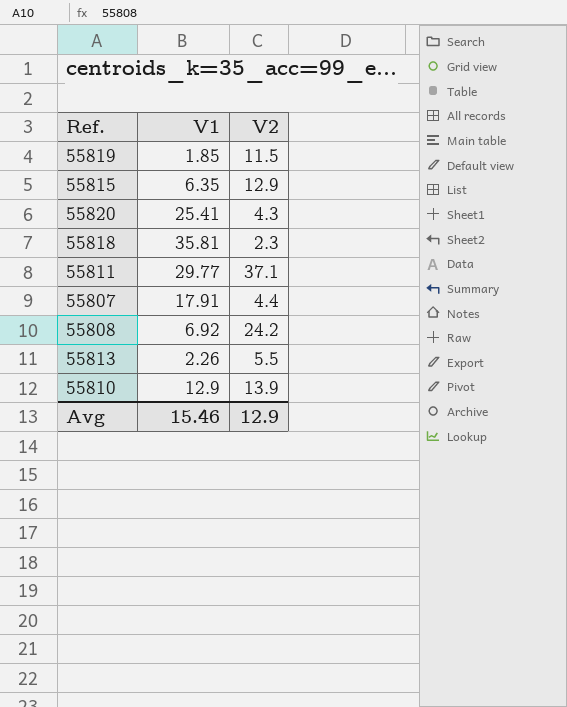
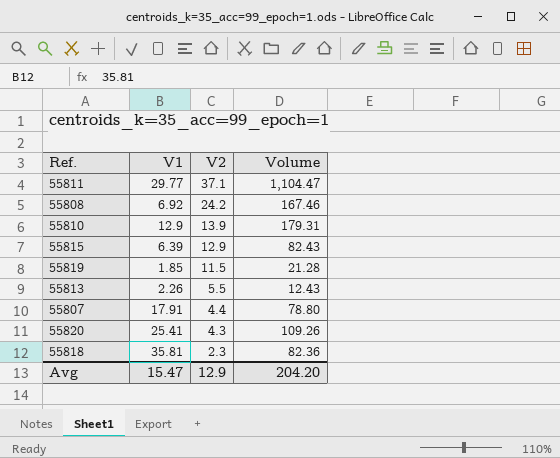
row order: none -> V2 descending
column Volume | formula: none -> [V1] * [V2]
55815 | V1: 6.35 -> 6.39
Avg | V1: 15.46 -> 15.47

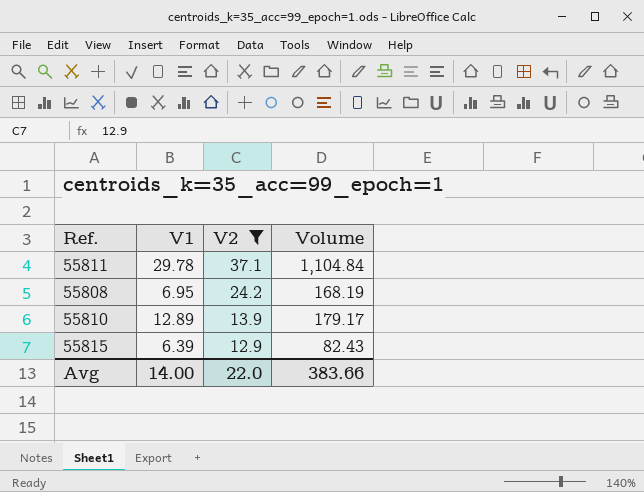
filter: none -> V2 >= 12.9
55811 | V1: 29.77 -> 29.78
55811 | Volume: 1,104.47 -> 1,104.84
55808 | V1: 6.92 -> 6.95
55808 | Volume: 167.46 -> 168.19
55810 | V1: 12.9 -> 12.89
55810 | Volume: 179.31 -> 179.17
Avg | V1: 15.47 -> 14.00
Avg | V2: 12.9 -> 22.0
Avg | Volume: 204.20 -> 383.66

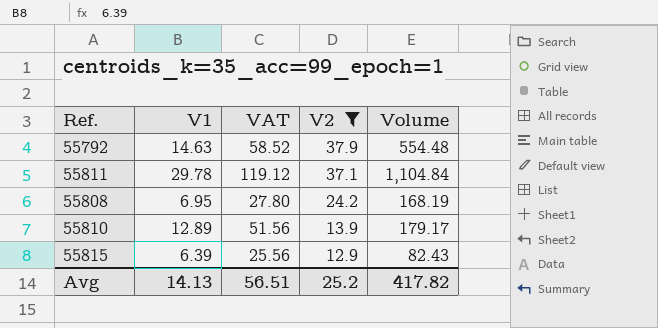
column VAT | formula: none -> [V1] * 4
row 55792: none -> 14.63 | 58.52 | 37.9 | 554.48
Avg | V1: 14.00 -> 14.13
Avg | V2: 22.0 -> 25.2
Avg | Volume: 383.66 -> 417.82

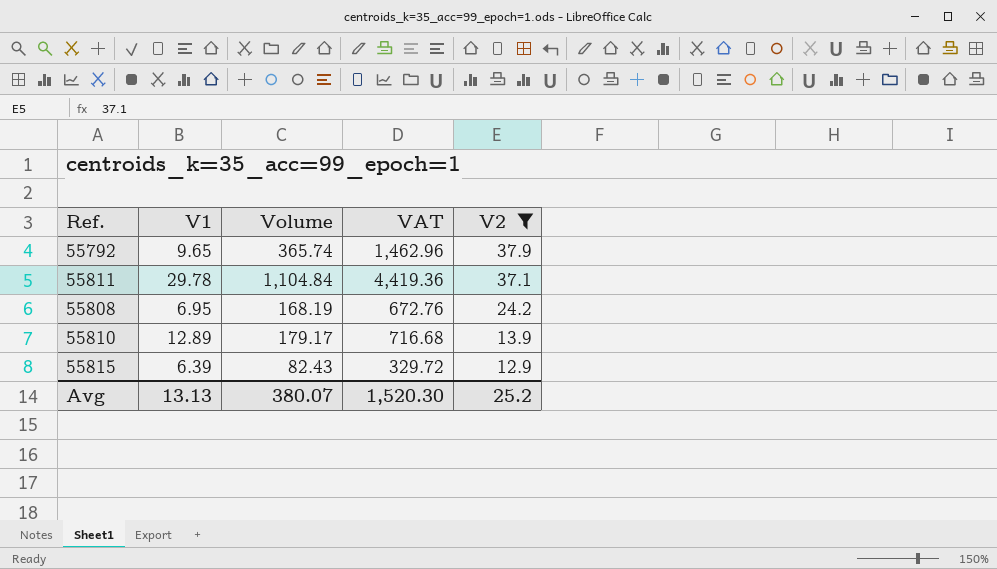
column Volume | position: 5 -> 3
column VAT | formula: [V1] * 4 -> [Volume] * 4
55792 | V1: 14.63 -> 9.65
55792 | Volume: 554.48 -> 365.74
Avg | V1: 14.13 -> 13.13
Avg | Volume: 417.82 -> 380.07
Avg | VAT: 56.51 -> 1,520.30

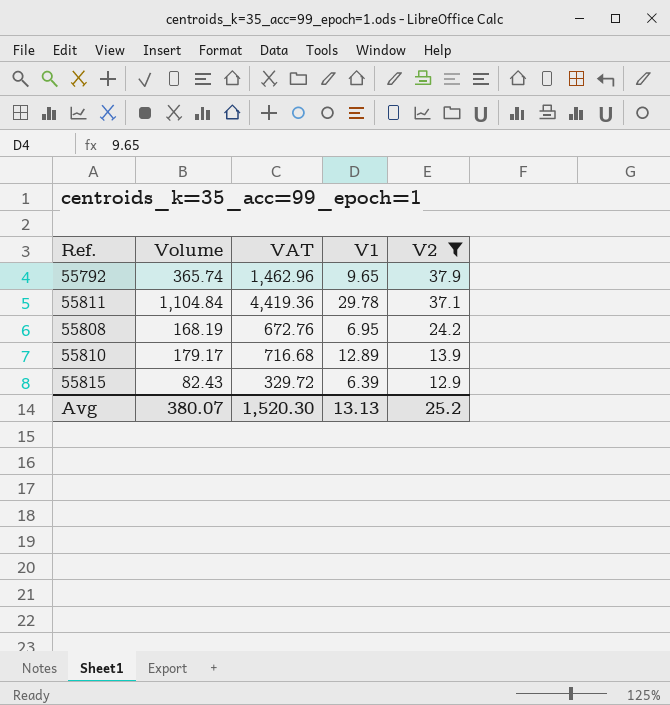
column V1 | position: 2 -> 4

